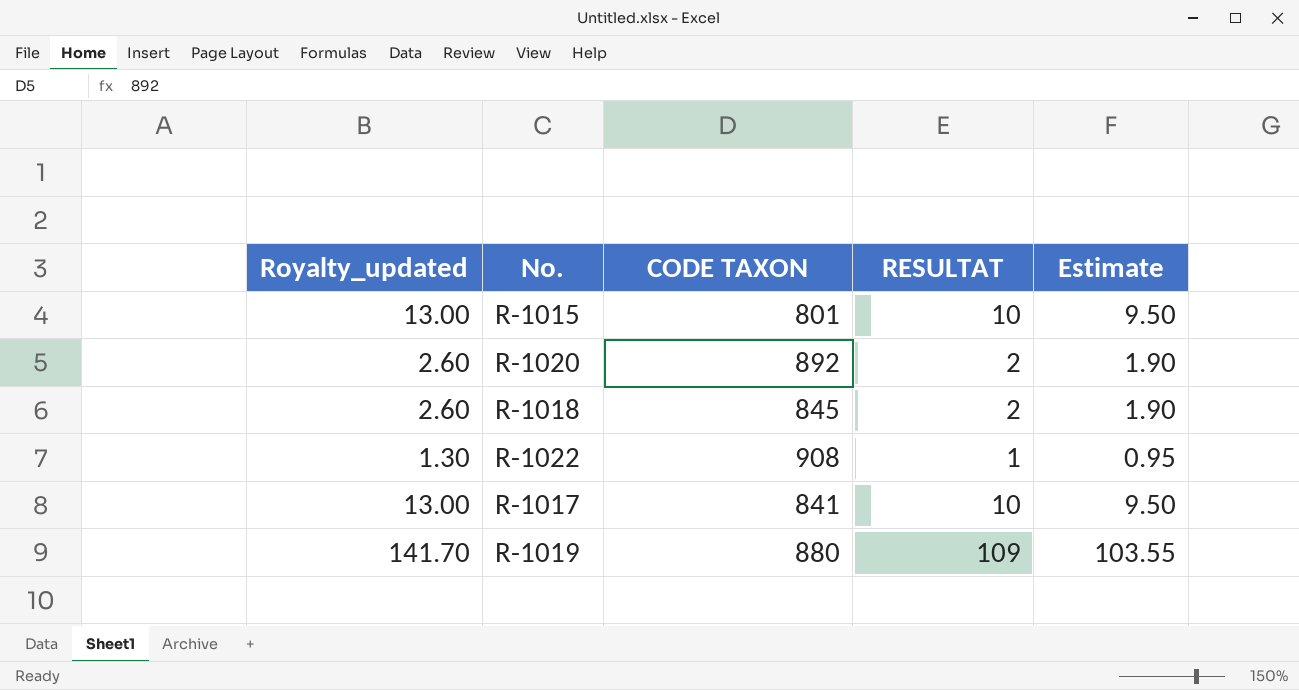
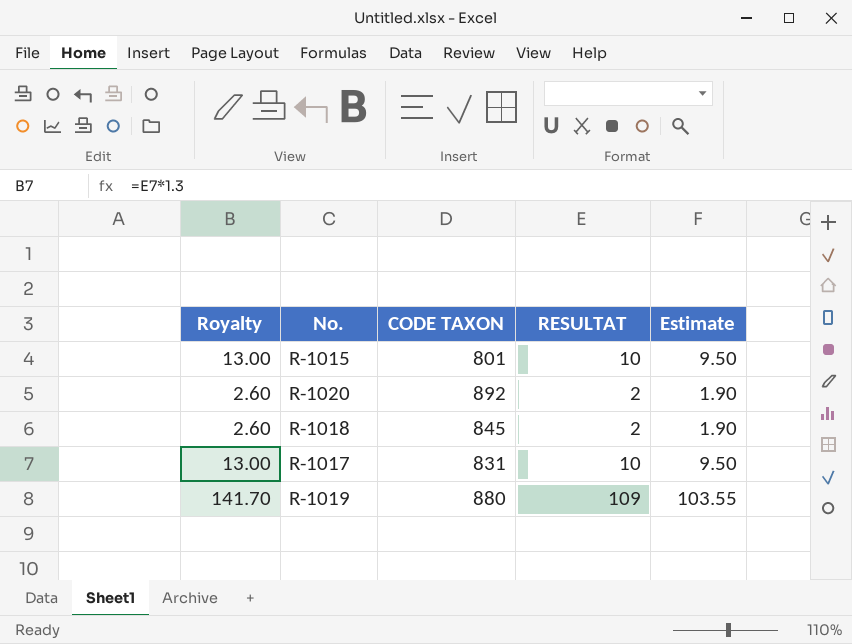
column name: Royalty_updated -> Royalty
row R-1022: 1.30 | 908 | 1 | 0.95 -> none
R-1017 | CODE TAXON: 841 -> 831

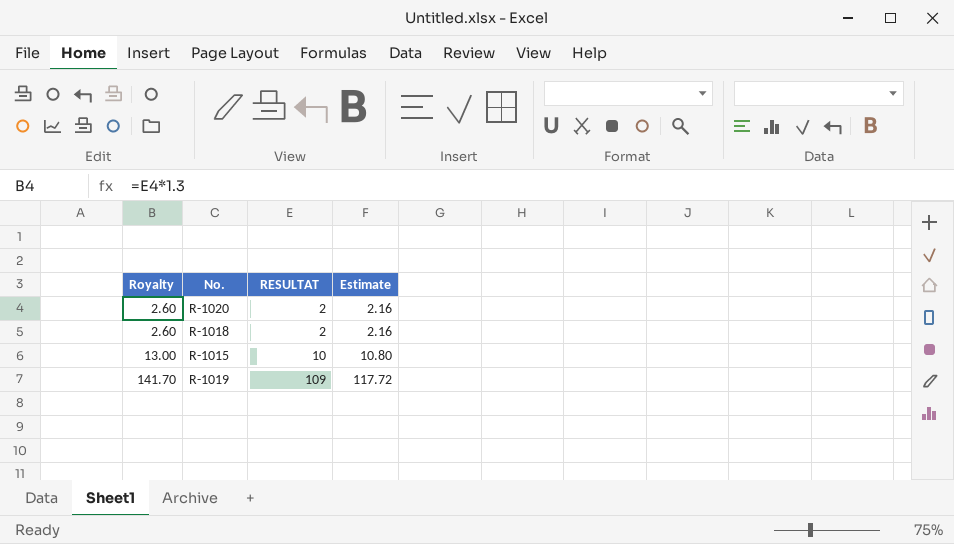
row order: none -> Royalty ascending
column CODE TAXON | position: 3 -> none
column Estimate | formula: [RESULTAT] * 0.95 -> [RESULTAT] * 1.08
row R-1017: 13.00 | 831 | 10 | 9.50 -> none

